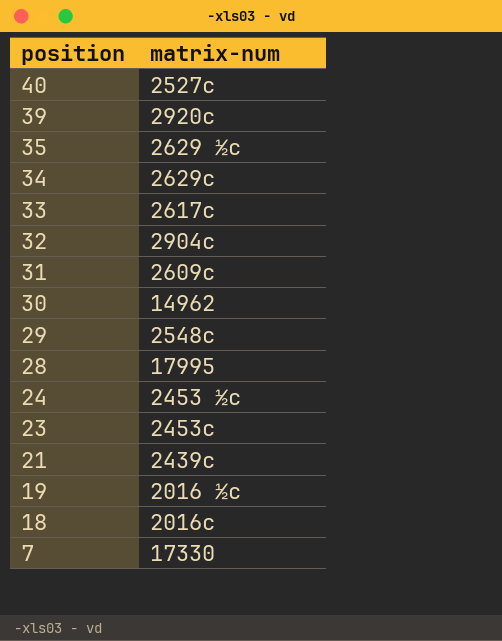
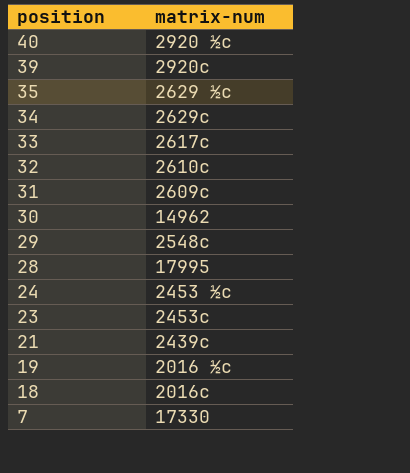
40 | matrix-num: 2527c -> 2920 ½c
32 | matrix-num: 2904c -> 2610c

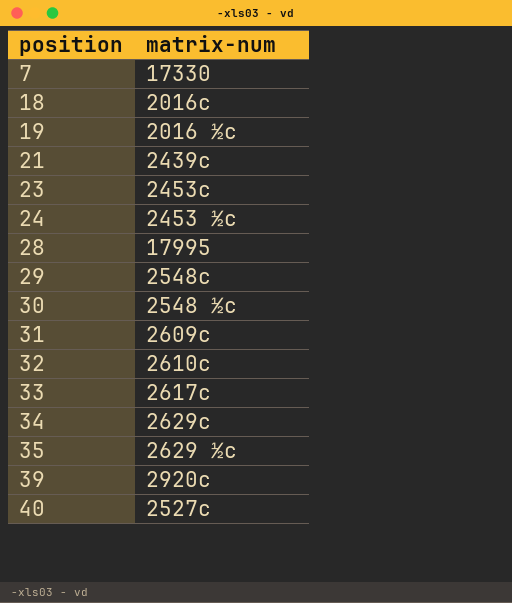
row order: position descending -> position ascending
30 | matrix-num: 14962 -> 2548 ½c
40 | matrix-num: 2920 ½c -> 2527c

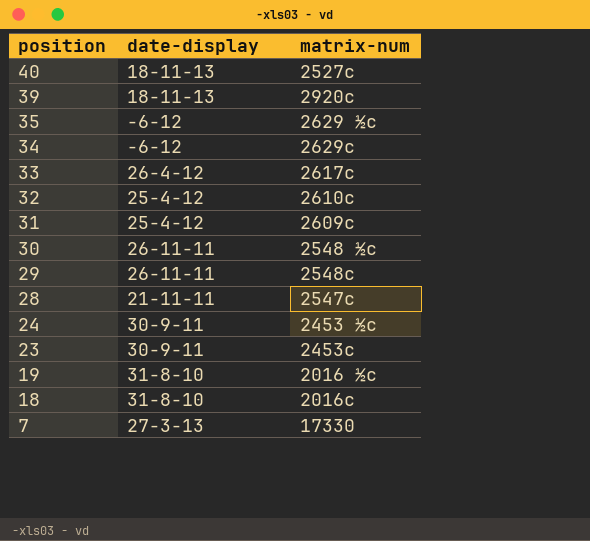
row order: position ascending -> position descending
column date-display | position: none -> 2
row 21: 2439c -> none
28 | matrix-num: 17995 -> 2547c

